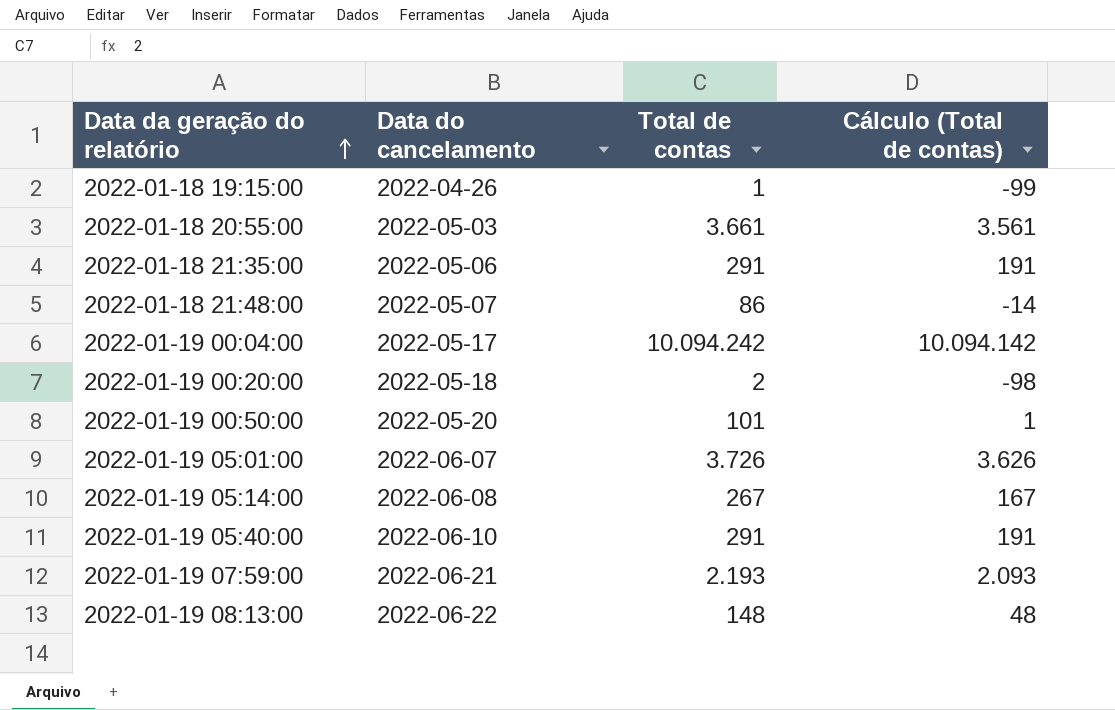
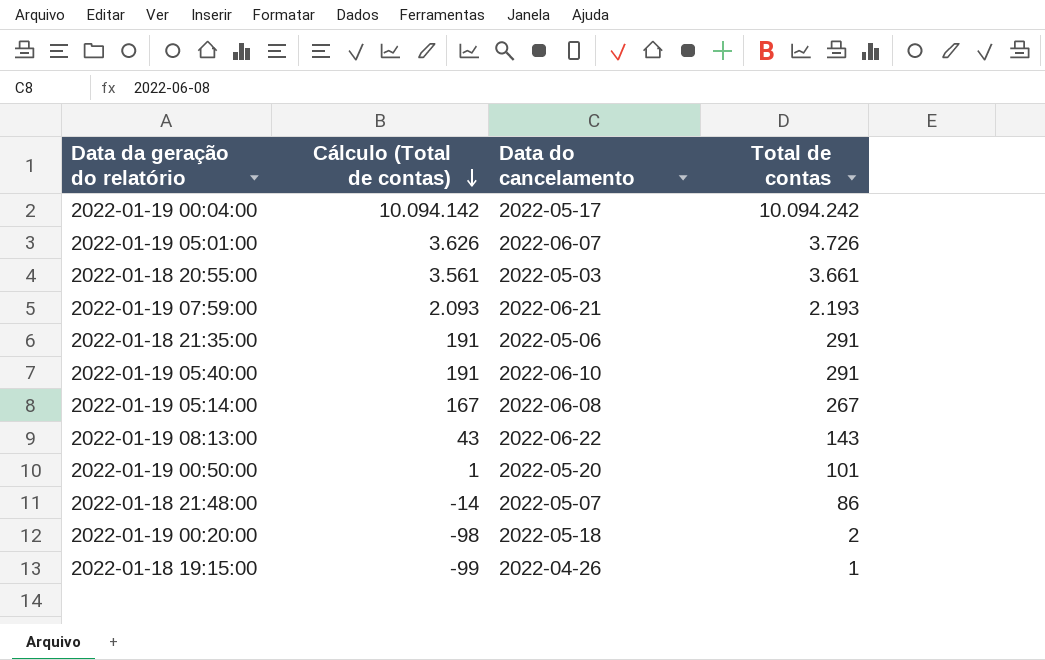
row order: Data da geração do relatório ascending -> Cálculo (Total de contas) descending
column Cálculo (Total de contas) | position: 4 -> 2
2022-01-19 08:13:00 | Cálculo (Total de contas): 48 -> 43
2022-01-19 08:13:00 | Total de contas: 148 -> 143

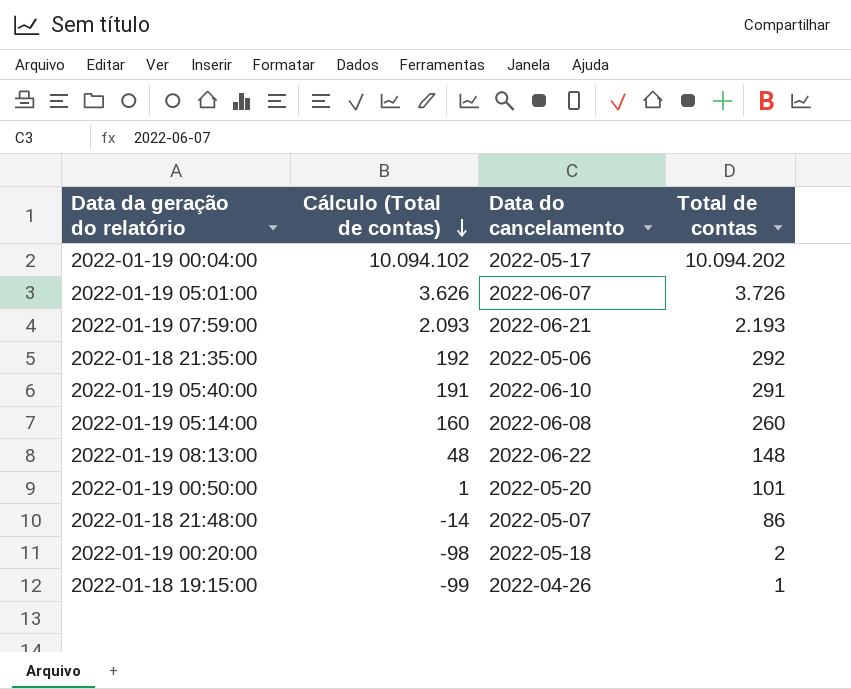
row 2022-01-18 20:55:00: 3.561 | 2022-05-03 | 3.661 -> none
2022-01-19 00:04:00 | Cálculo (Total de contas): 10.094.142 -> 10.094.102
2022-01-19 00:04:00 | Total de contas: 10.094.242 -> 10.094.202
2022-01-18 21:35:00 | Cálculo (Total de contas): 191 -> 192
2022-01-18 21:35:00 | Total de contas: 291 -> 292
2022-01-19 05:14:00 | Cálculo (Total de contas): 167 -> 160
2022-01-19 05:14:00 | Total de contas: 267 -> 260
2022-01-19 08:13:00 | Cálculo (Total de contas): 43 -> 48
2022-01-19 08:13:00 | Total de contas: 143 -> 148

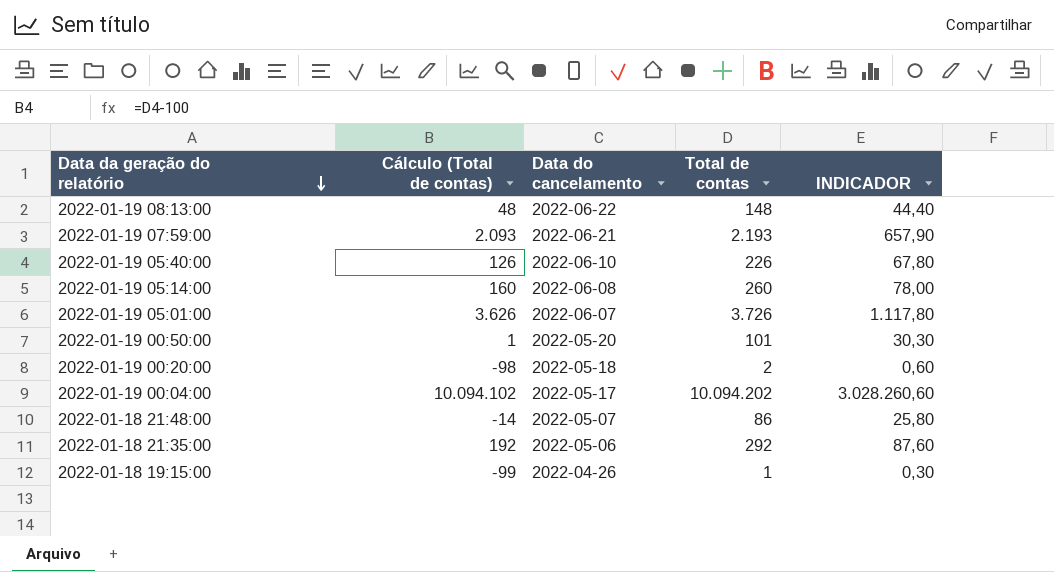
row order: Cálculo (Total de contas) descending -> Data da geração do relatório descending
column INDICADOR | formula: none -> [Total de contas] * 0,3
2022-01-19 05:40:00 | Cálculo (Total de contas): 191 -> 126
2022-01-19 05:40:00 | Total de contas: 291 -> 226

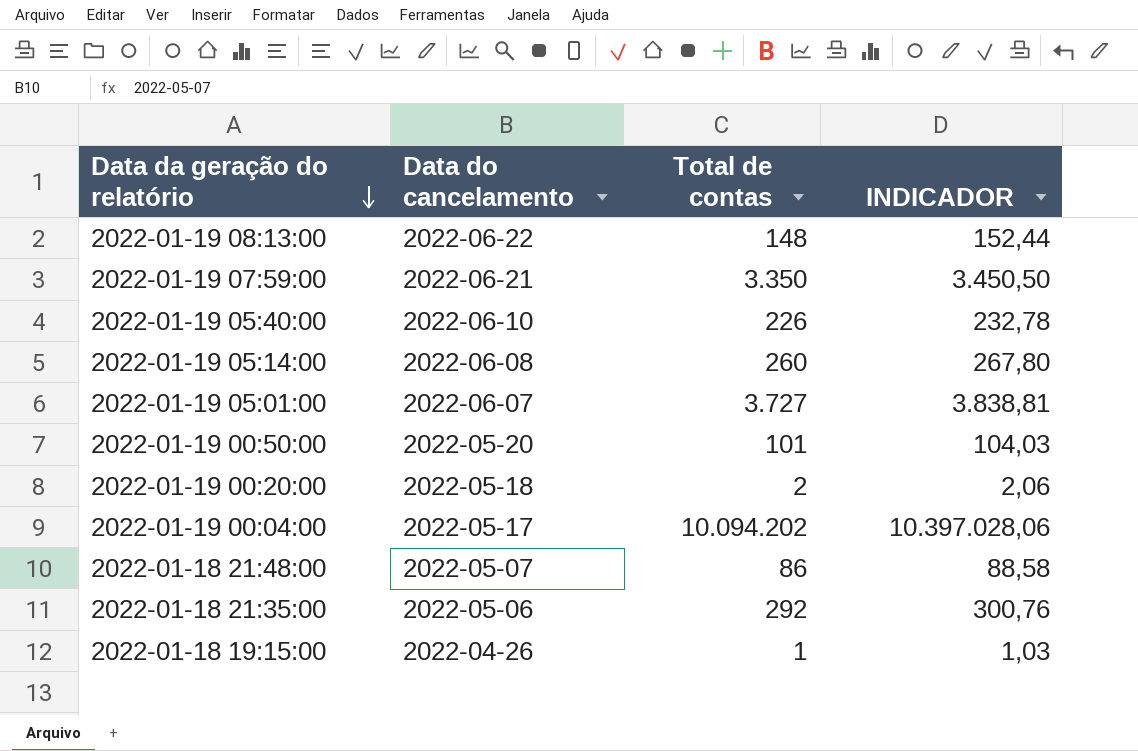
column Cálculo (Total de contas) | formula: [Total de contas] - 100 -> none
column INDICADOR | formula: [Total de contas] * 0,3 -> [Total de contas] * 1,03
2022-01-19 07:59:00 | Total de contas: 2.193 -> 3.350
2022-01-19 05:01:00 | Total de contas: 3.726 -> 3.727

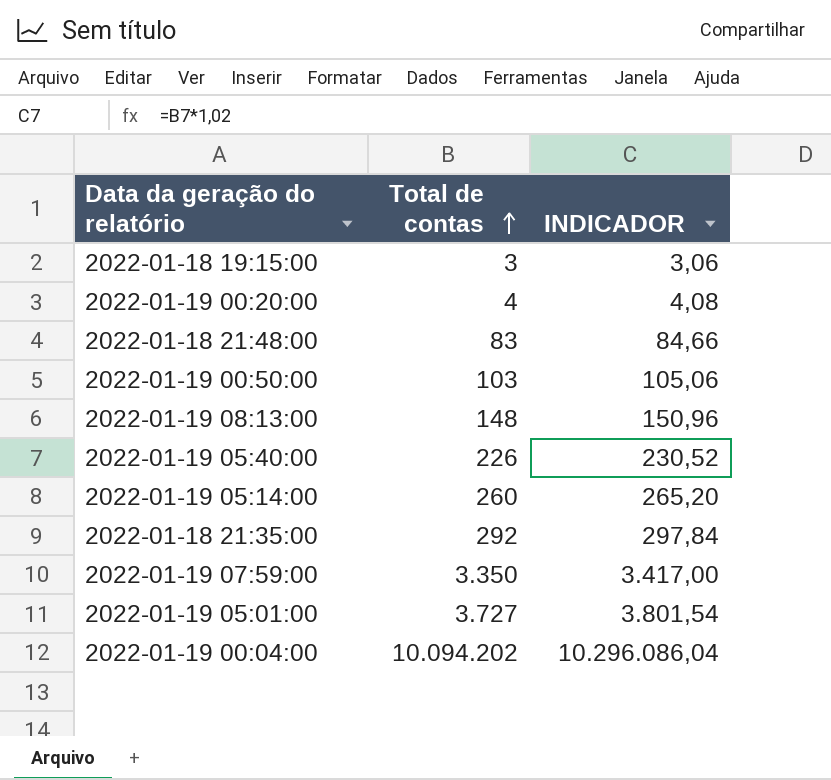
row order: Data da geração do relatório descending -> Total de contas ascending
column Data do cancelamento | position: 2 -> none
column INDICADOR | formula: [Total de contas] * 1,03 -> [Total de contas] * 1,02
2022-01-18 19:15:00 | Total de contas: 1 -> 3
2022-01-19 00:20:00 | Total de contas: 2 -> 4
2022-01-18 21:48:00 | Total de contas: 86 -> 83
2022-01-19 00:50:00 | Total de contas: 101 -> 103

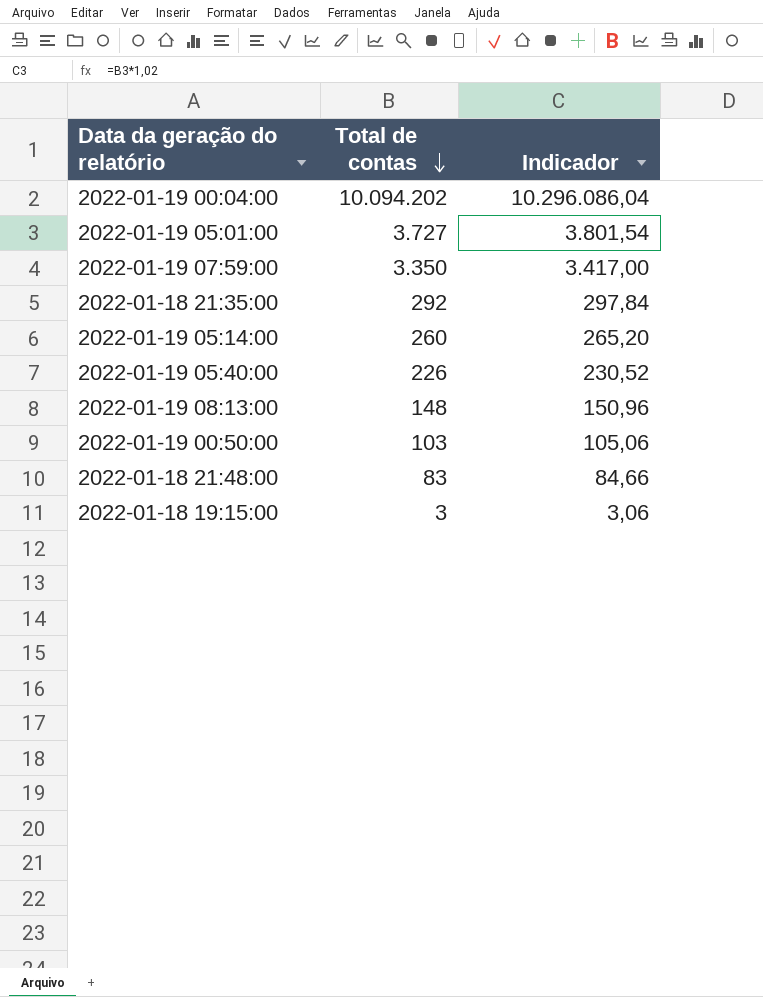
row order: Total de contas ascending -> Total de contas descending
column name: INDICADOR -> Indicador
row 2022-01-19 00:20:00: 4 | 4,08 -> none

